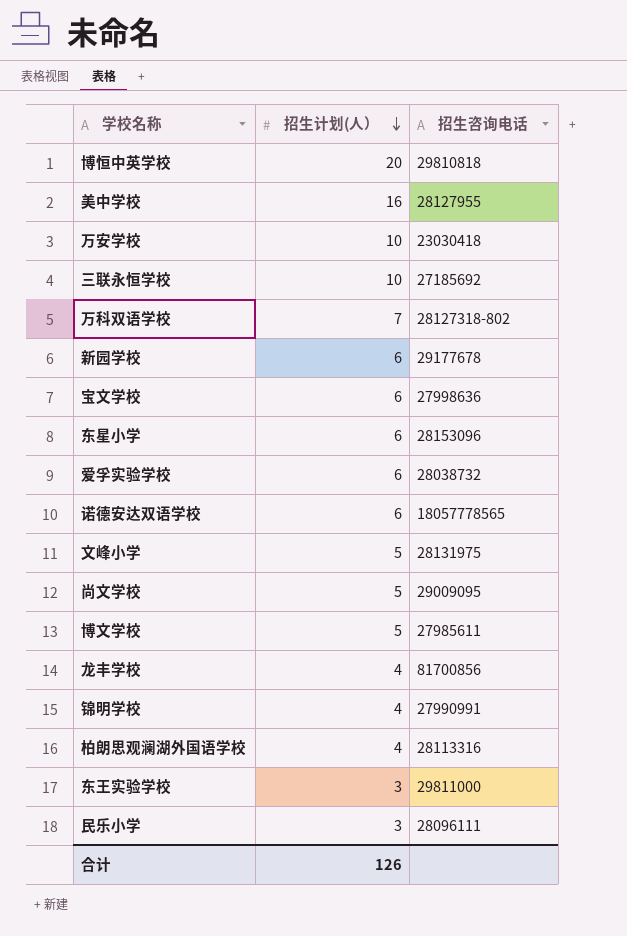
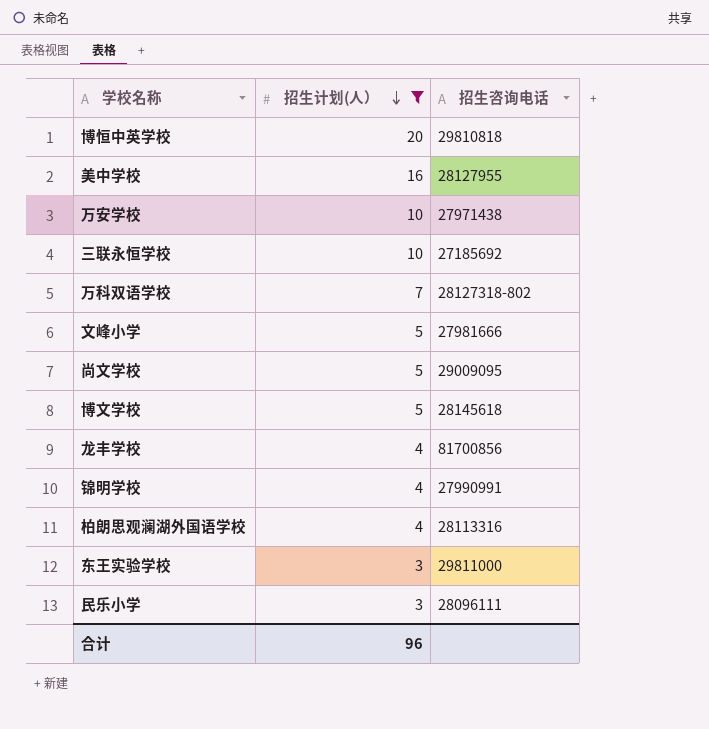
filter: none -> 招生计划(人） != 6
万安学校 | 招生咨询电话: 23030418 -> 27971438
文峰小学 | 招生咨询电话: 28131975 -> 27981666
博文学校 | 招生咨询电话: 27985611 -> 28145618
合计 | 招生计划(人）: 126 -> 96

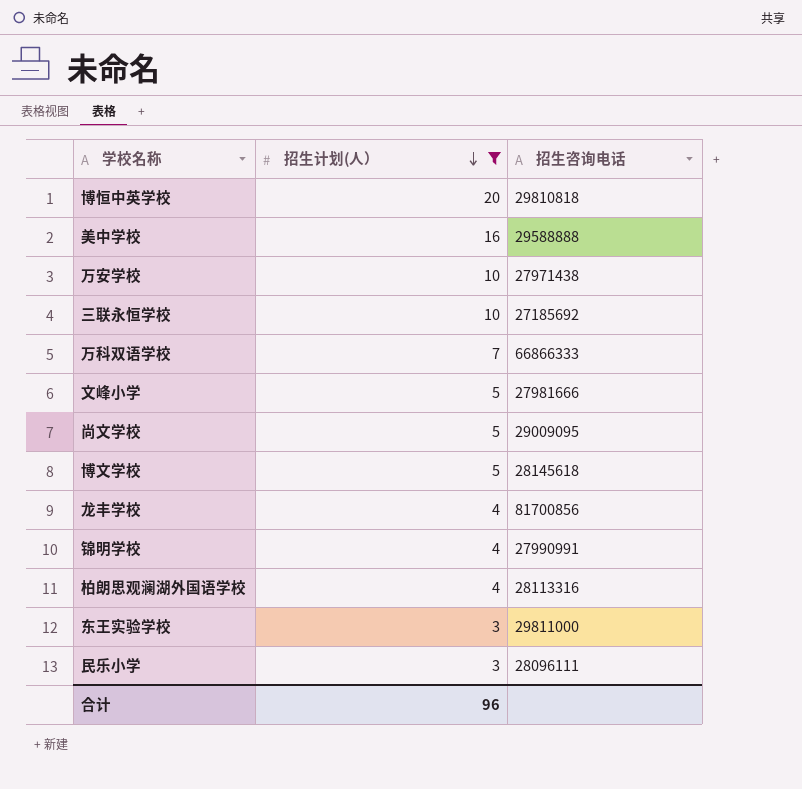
美中学校 | 招生咨询电话: 28127955 -> 29588888
万科双语学校 | 招生咨询电话: 28127318-802 -> 66866333

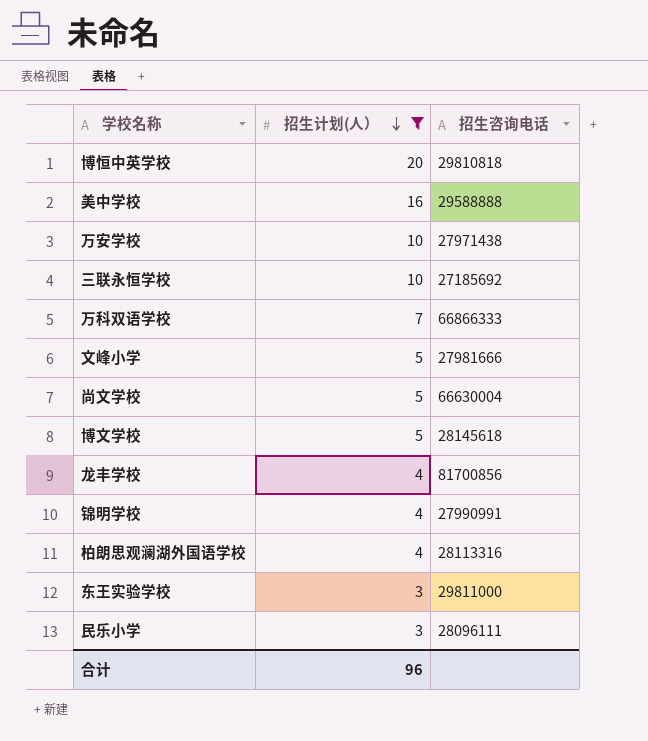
尚文学校 | 招生咨询电话: 29009095 -> 66630004

